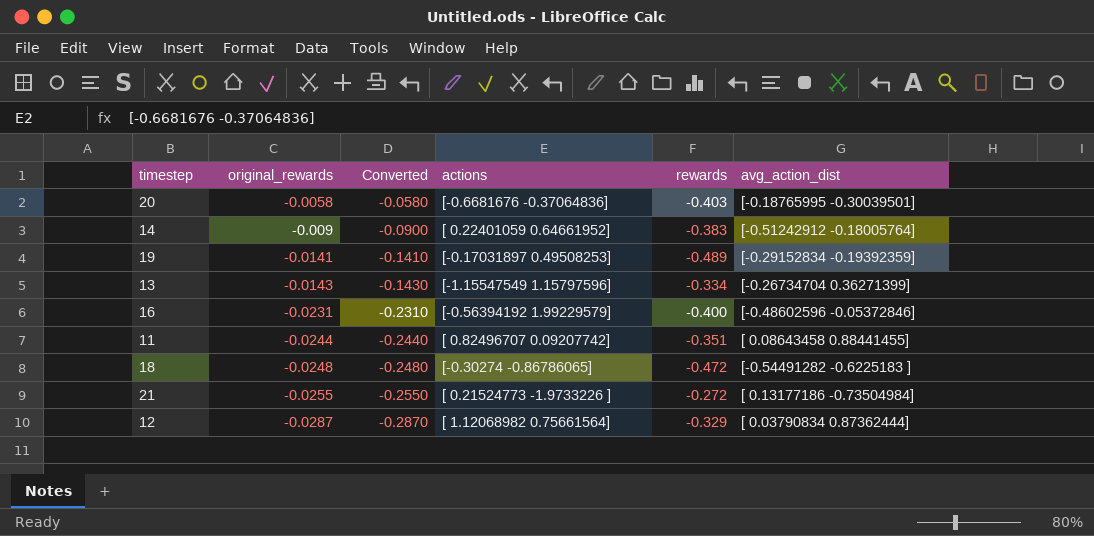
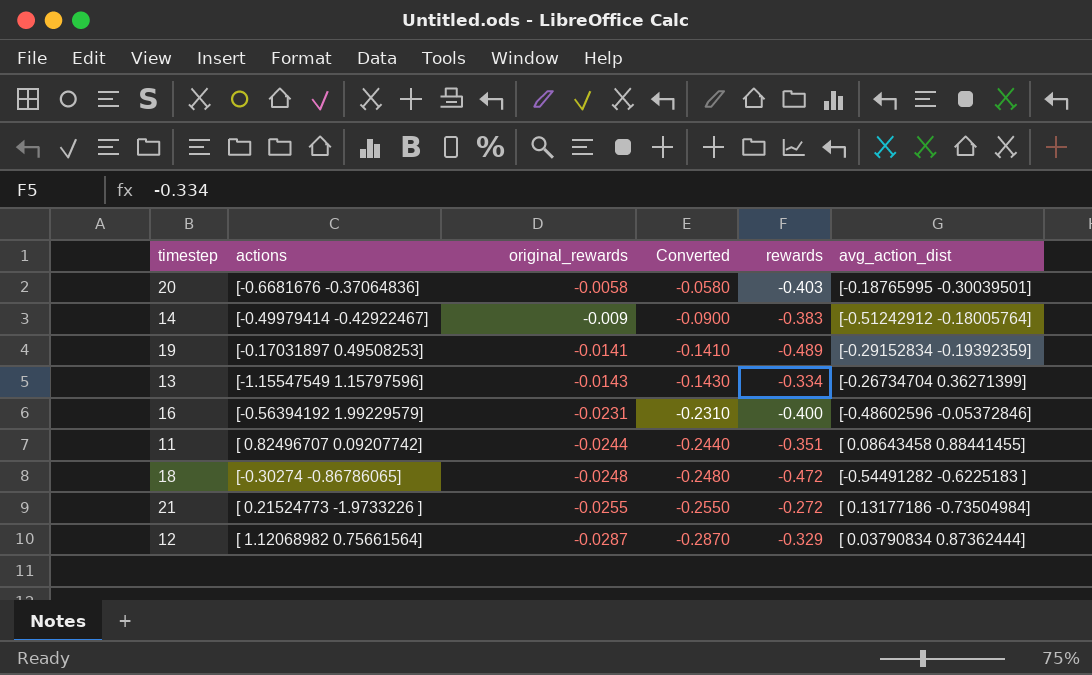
column actions | position: 4 -> 2
14 | actions: [ 0.22401059 0.64661952] -> [-0.49979414 -0.42922467]

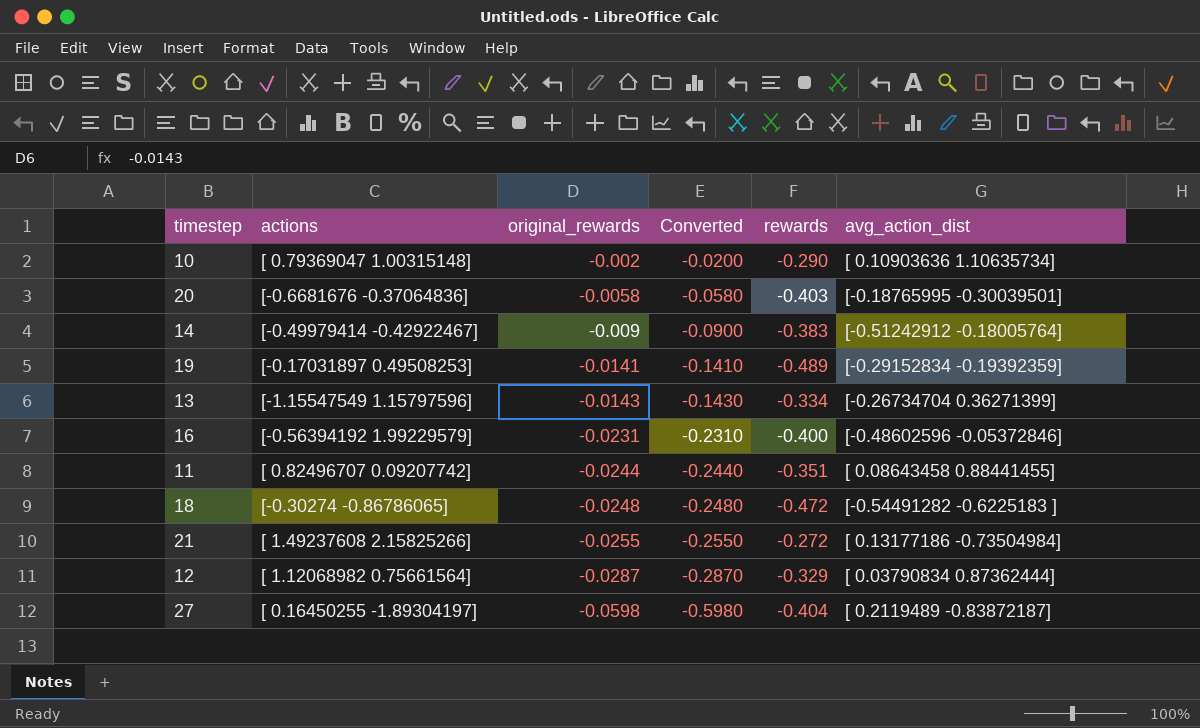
row 10: none -> [ 0.79369047 1.00315148] | -0.002 | -0.0200 | -0.290 | [ 0.10903636 1.10635734]
21 | actions: [ 0.21524773 -1.9733226 ] -> [ 1.49237608 2.15825266]
row 27: none -> [ 0.16450255 -1.89304197] | -0.0598 | -0.5980 | -0.404 | [ 0.2119489 -0.83872187]

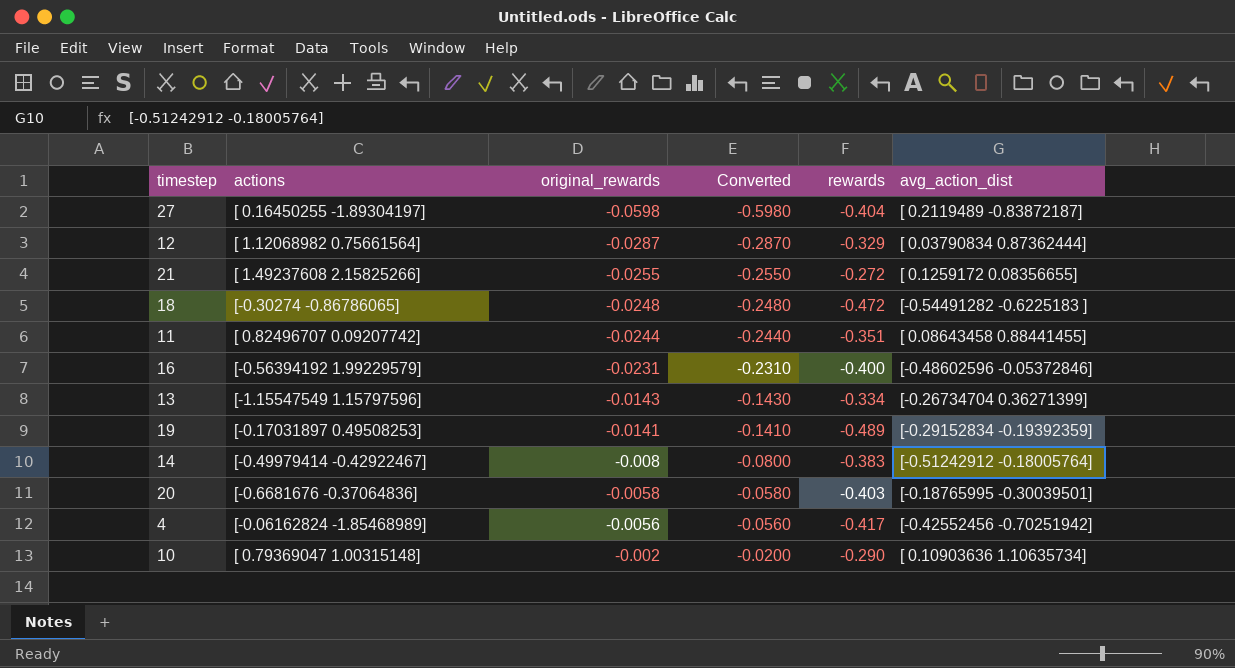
row order: original_rewards descending -> original_rewards ascending
21 | avg_action_dist: [ 0.13177186 -0.73504984] -> [ 0.1259172 0.08356655]
14 | original_rewards: -0.009 -> -0.008
14 | Converted: -0.0900 -> -0.0800
row 4: none -> [-0.06162824 -1.85468989] | -0.0056 | -0.0560 | -0.417 | [-0.42552456 -0.70251942]

